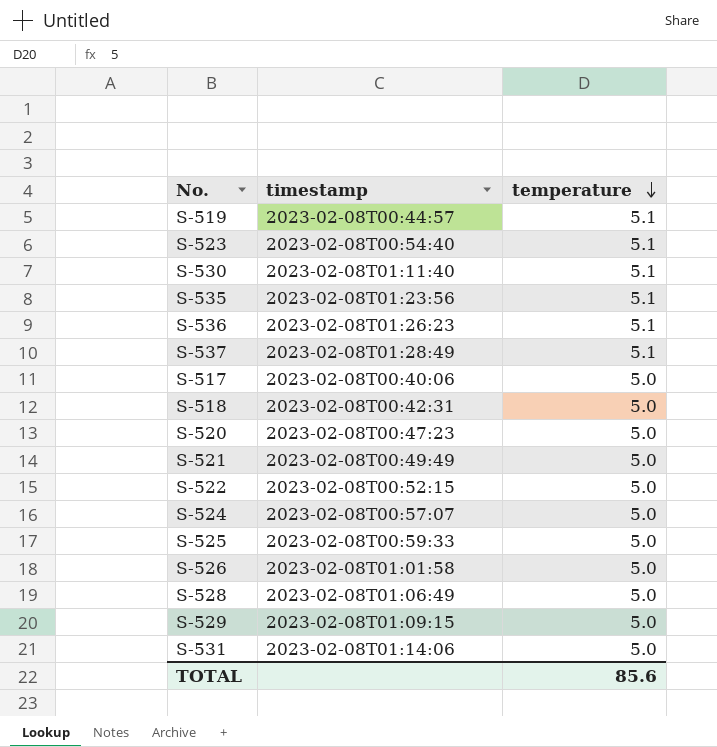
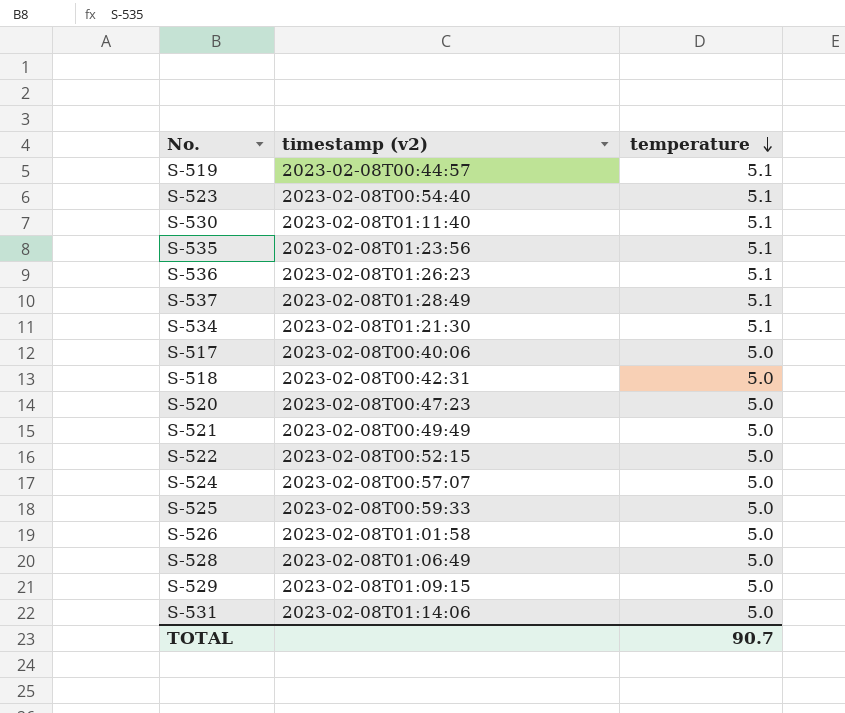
column name: timestamp -> timestamp (v2)
row S-534: none -> 2023-02-08T01:21:30 | 5.1
TOTAL | temperature: 85.6 -> 90.7

